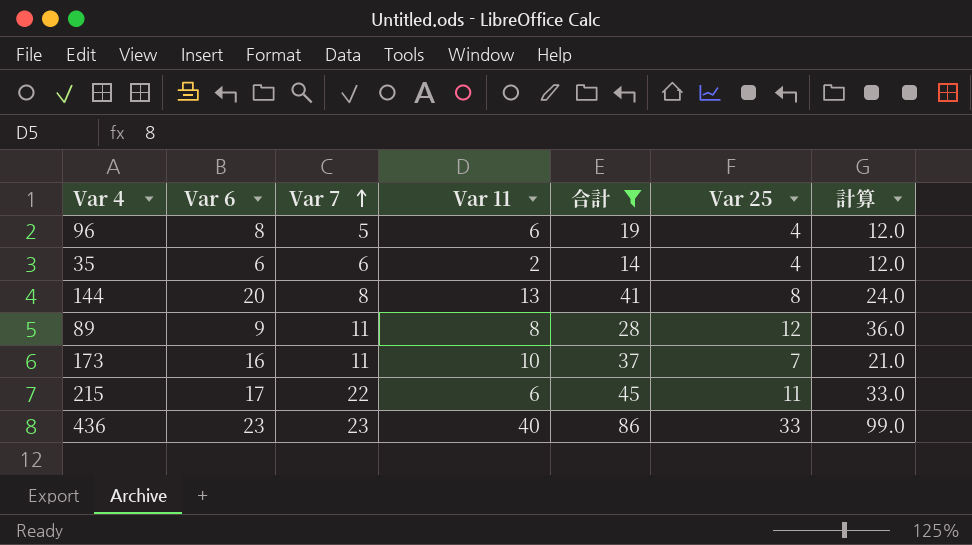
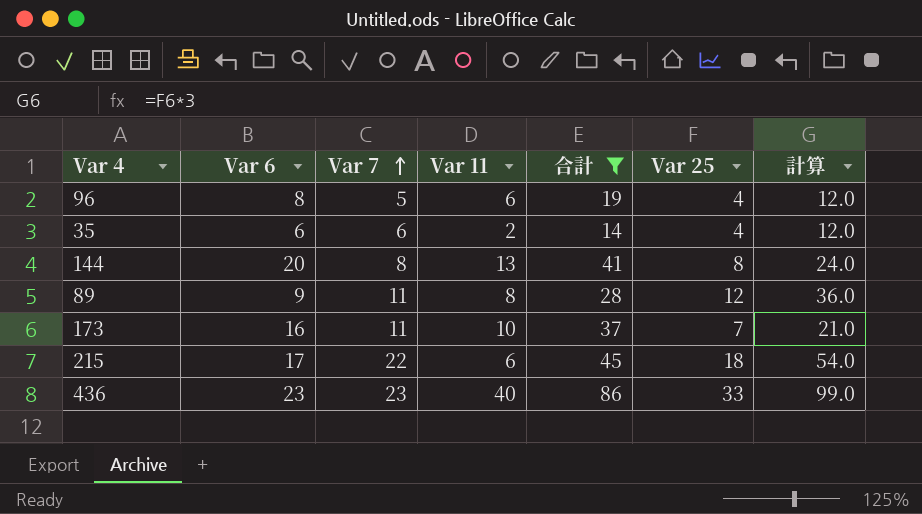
215 | Var 25: 11 -> 18
215 | 計算: 33.0 -> 54.0

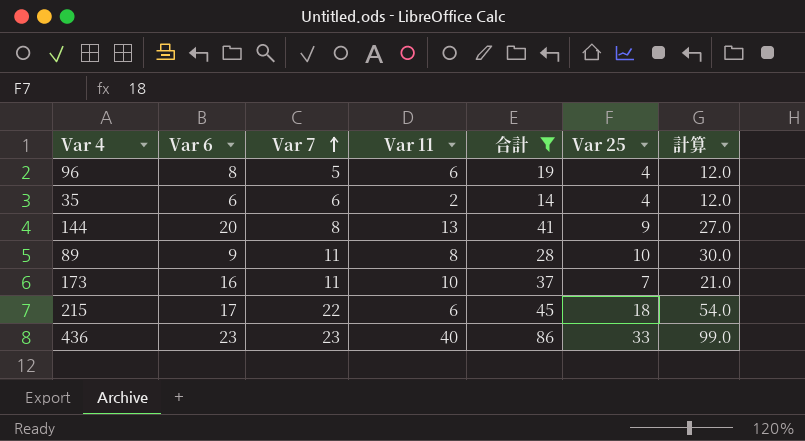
144 | Var 25: 8 -> 9
144 | 計算: 24.0 -> 27.0
89 | Var 25: 12 -> 10
89 | 計算: 36.0 -> 30.0

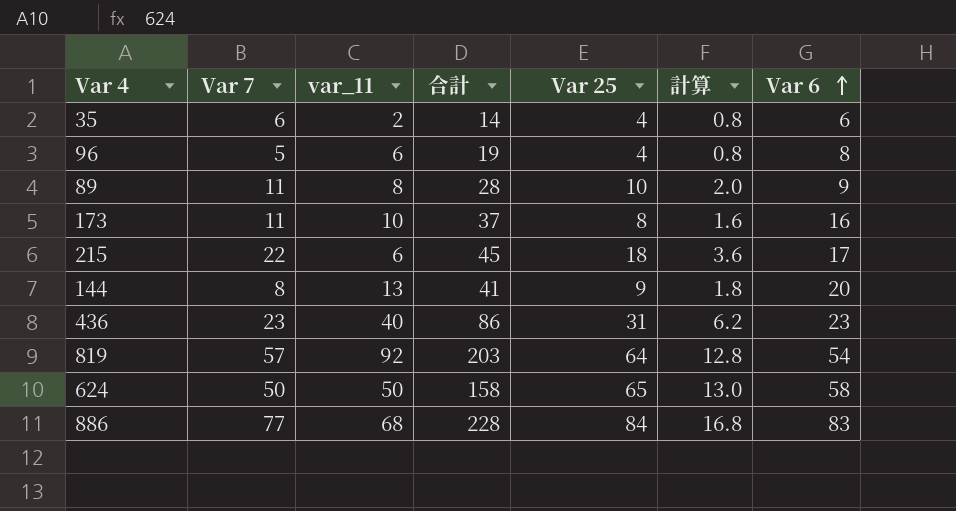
filter: 合計 <= 86 -> none
row order: Var 7 ascending -> Var 6 ascending
column name: Var 11 -> var_11
column 計算 | formula: [Var 25] * 3 -> [Var 25] * 0.2
column Var 6 | position: 2 -> 7
173 | Var 25: 7 -> 8
436 | Var 25: 33 -> 31

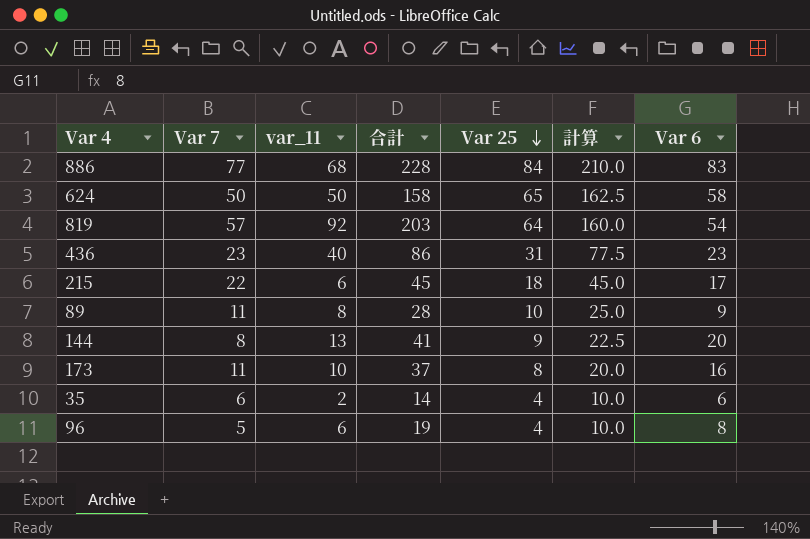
row order: Var 6 ascending -> Var 25 descending
column 計算 | formula: [Var 25] * 0.2 -> [Var 25] * 2.5

